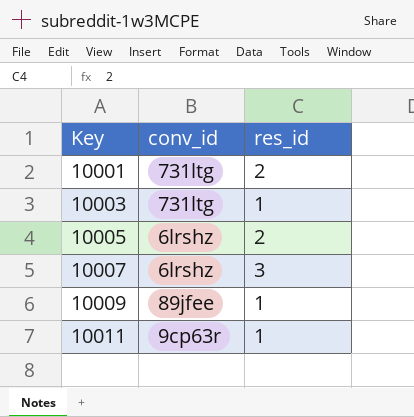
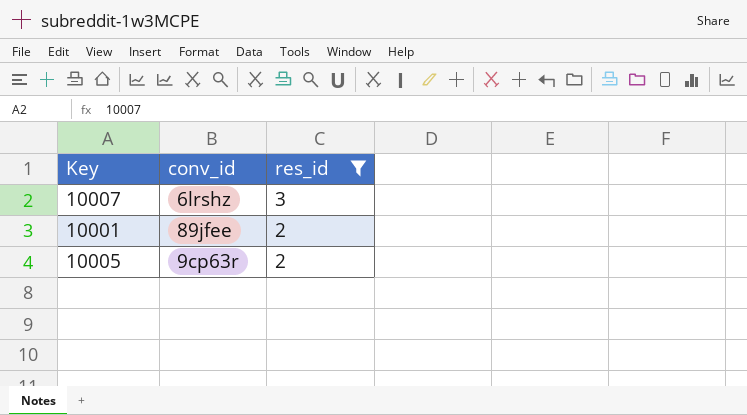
filter: none -> res_id != 1
row order: Key ascending -> res_id descending
10001 | conv_id: 731ltg -> 89jfee
10005 | conv_id: 6lrshz -> 9cp63r

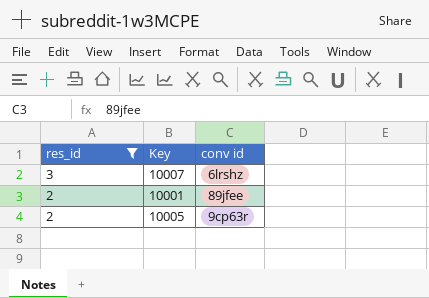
column res_id | position: 3 -> 1
column name: conv_id -> conv id

